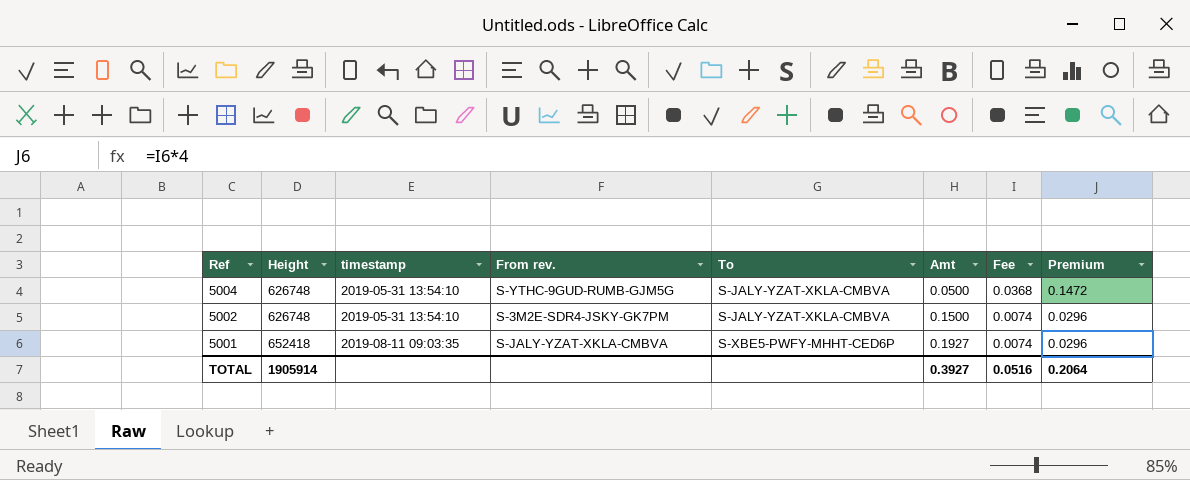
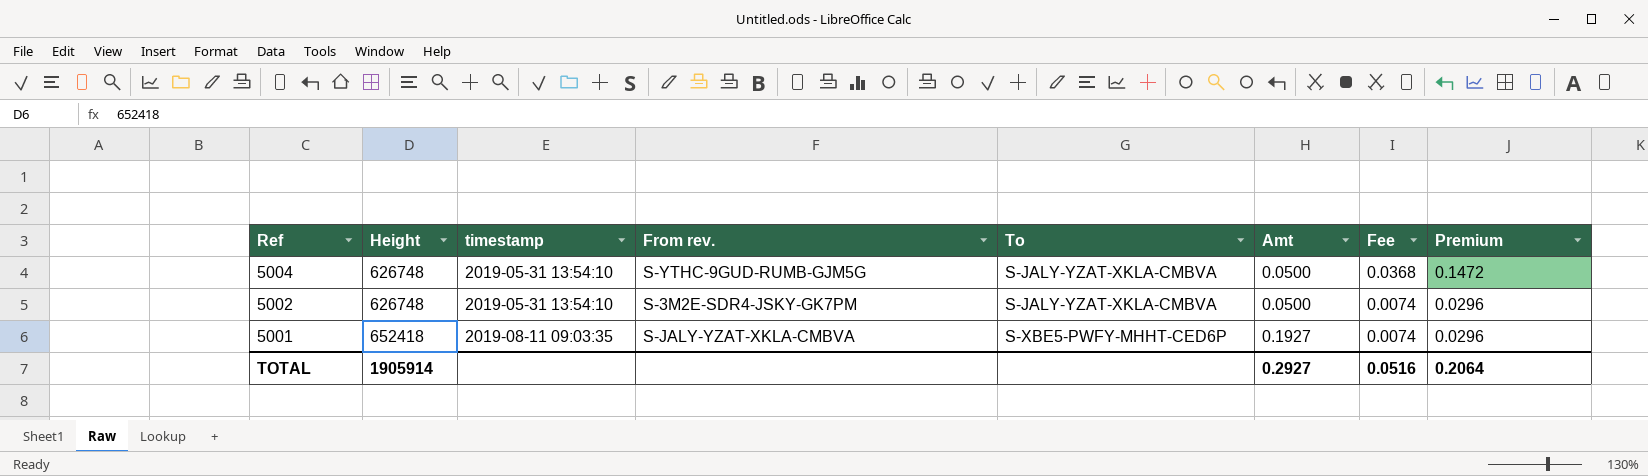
5002 | Amt: 0.1500 -> 0.0500
TOTAL | Amt: 0.3927 -> 0.2927

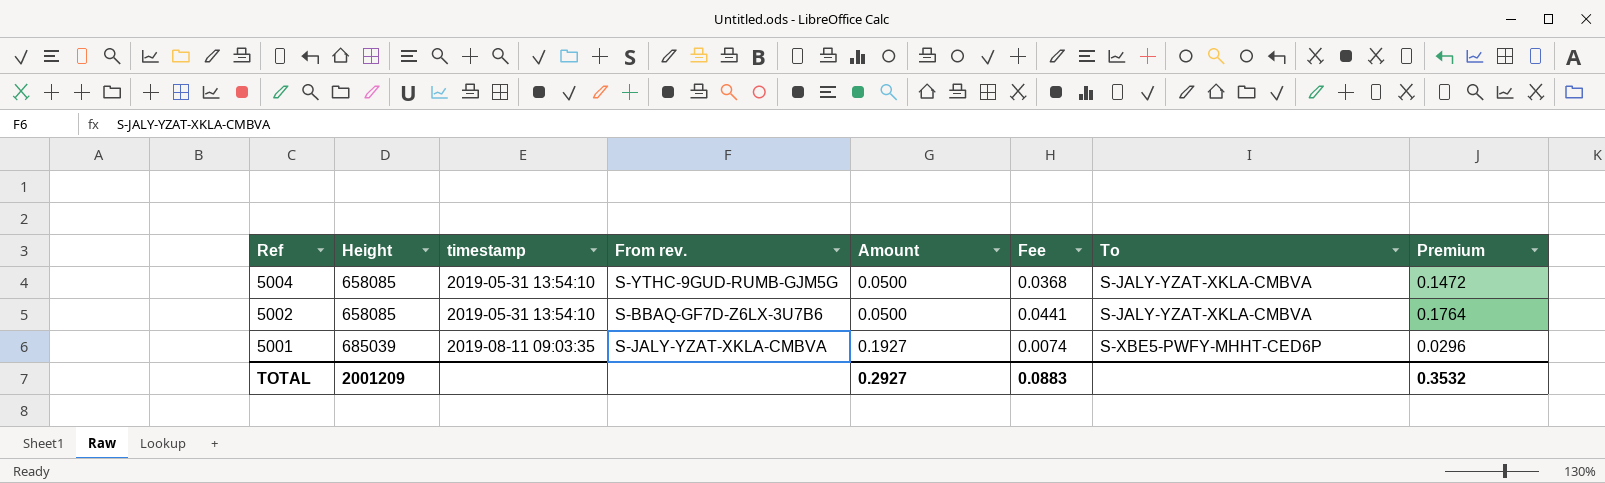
column name: Amt -> Amount
column To | position: 5 -> 7
5004 | Height: 626748 -> 658085
5002 | Height: 626748 -> 658085
5002 | From rev.: S-3M2E-SDR4-JSKY-GK7PM -> S-BBAQ-GF7D-Z6LX-3U7B6
5002 | Fee: 0.0074 -> 0.0441
5002 | Premium: 0.0296 -> 0.1764
5001 | Height: 652418 -> 685039
TOTAL | Height: 1905914 -> 2001209
TOTAL | Fee: 0.0516 -> 0.0883
TOTAL | Premium: 0.2064 -> 0.3532

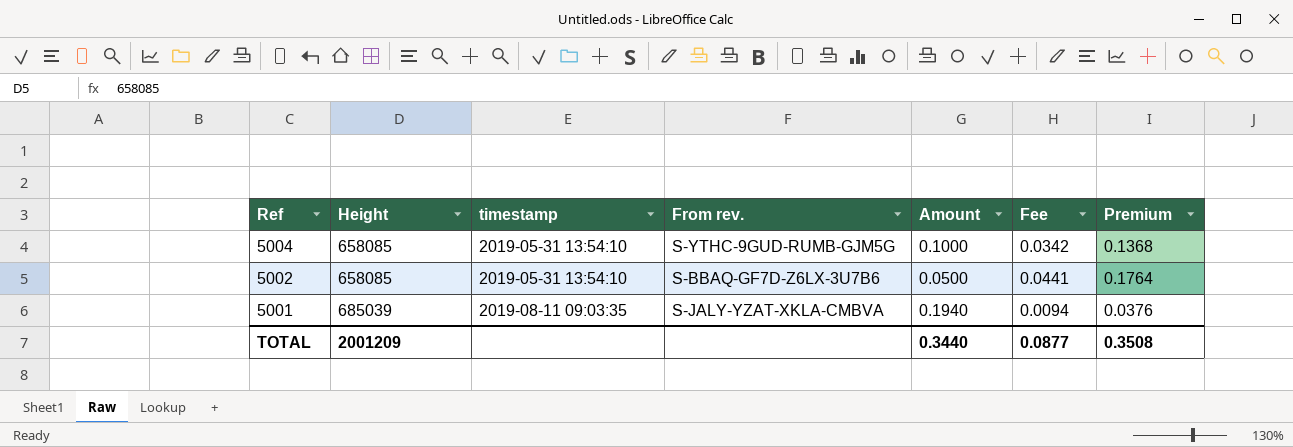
column To | position: 7 -> none
5004 | Amount: 0.0500 -> 0.1000
5004 | Fee: 0.0368 -> 0.0342
5004 | Premium: 0.1472 -> 0.1368
5001 | Amount: 0.1927 -> 0.1940
5001 | Fee: 0.0074 -> 0.0094
5001 | Premium: 0.0296 -> 0.0376
TOTAL | Amount: 0.2927 -> 0.3440
TOTAL | Fee: 0.0883 -> 0.0877
TOTAL | Premium: 0.3532 -> 0.3508

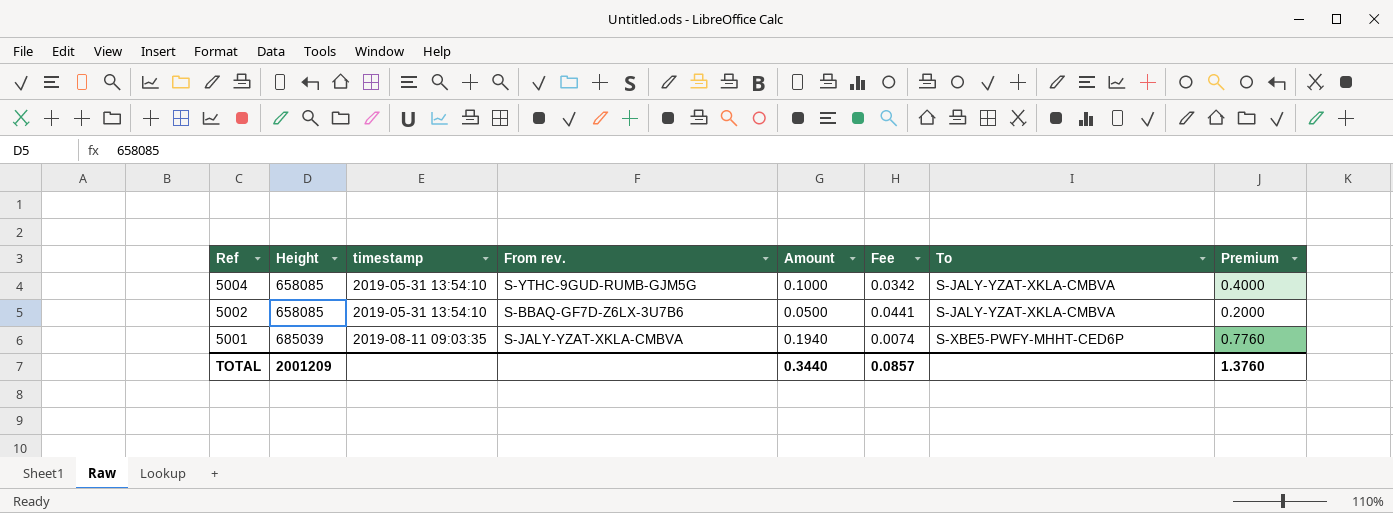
column To | position: none -> 7
column Premium | formula: [Fee] * 4 -> [Amount] * 4
5001 | Fee: 0.0094 -> 0.0074
TOTAL | Fee: 0.0877 -> 0.0857
TOTAL | Premium: 0.3508 -> 1.3760

